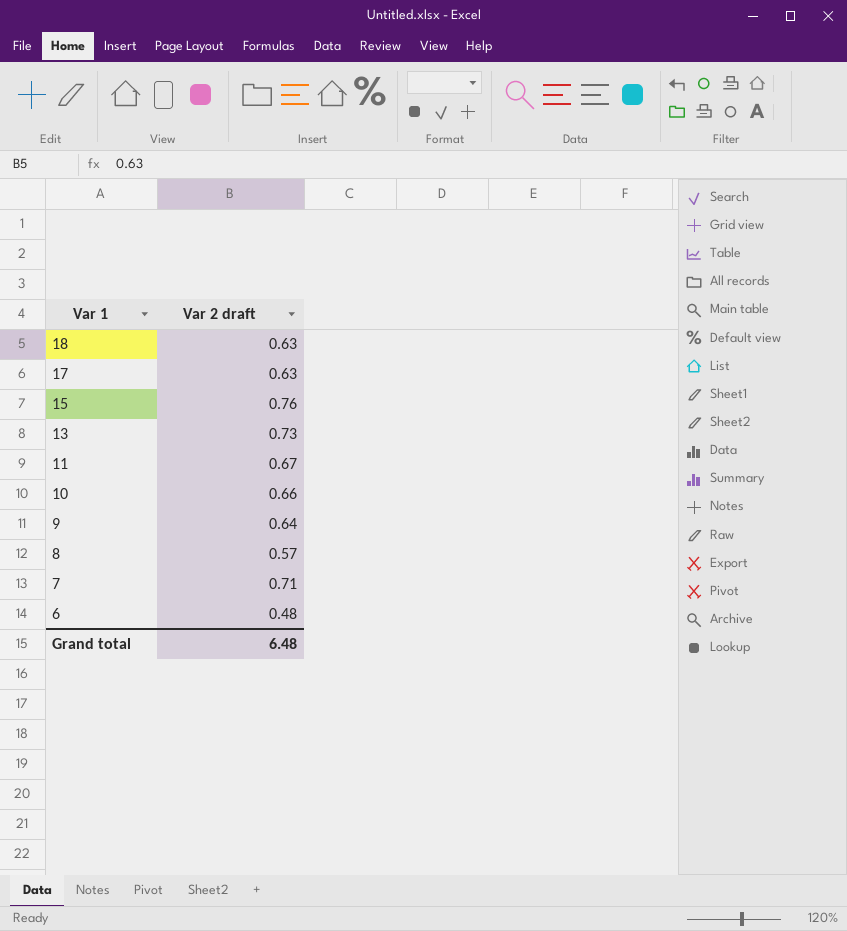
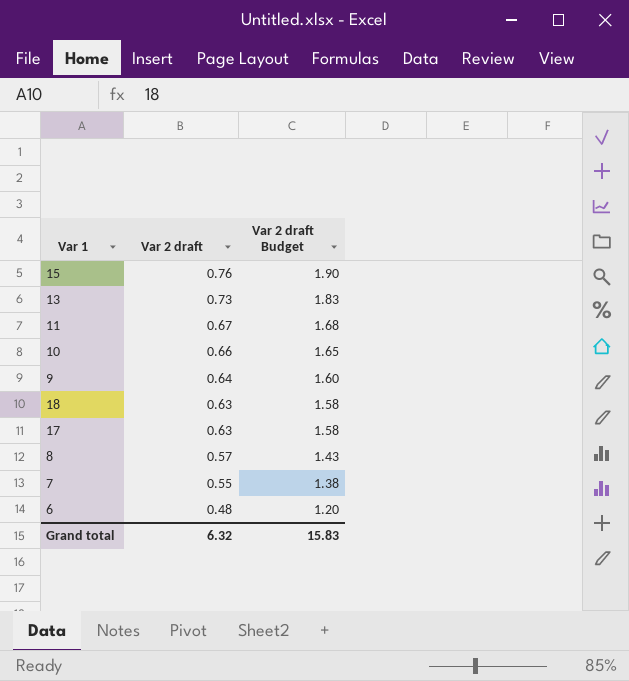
row order: Var 1 descending -> Var 2 draft descending
column Var 2 draft Budget | formula: none -> [Var 2 draft] * 2.5
7 | Var 2 draft: 0.71 -> 0.55
Grand total | Var 2 draft: 6.48 -> 6.32

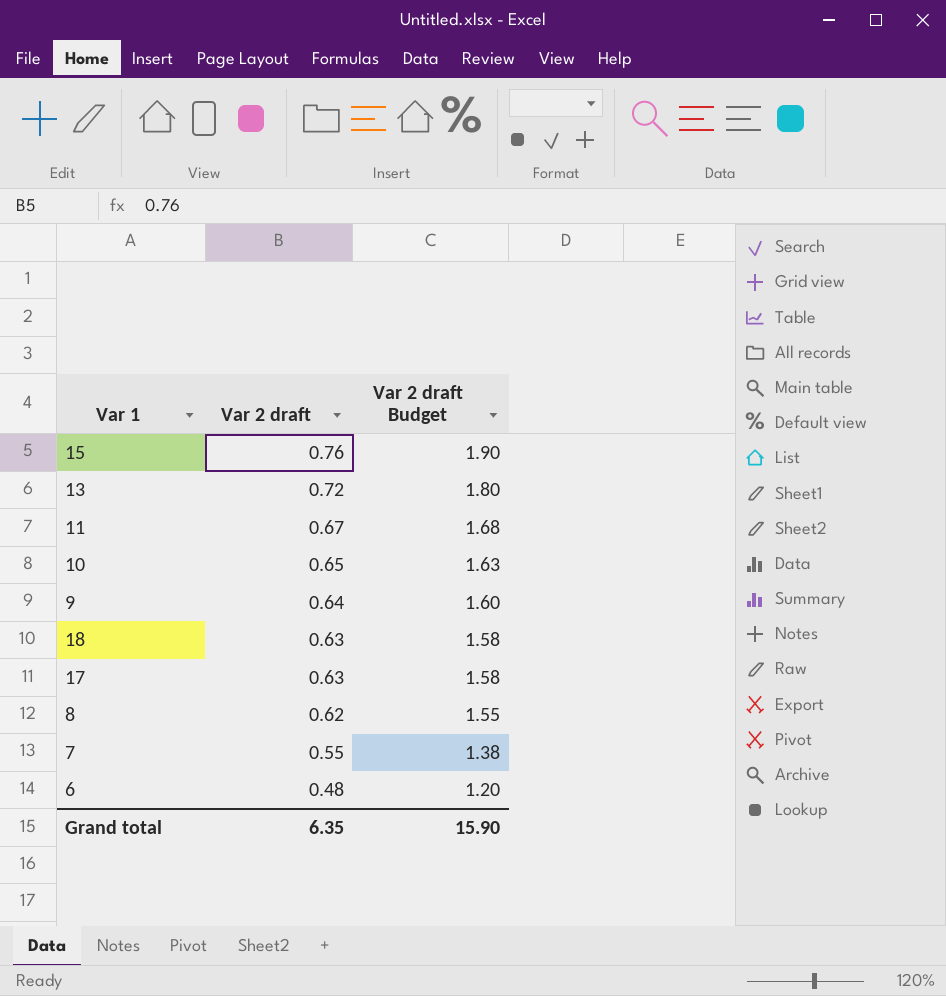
13 | Var 2 draft: 0.73 -> 0.72
13 | Var 2 draft Budget: 1.83 -> 1.80
10 | Var 2 draft: 0.66 -> 0.65
10 | Var 2 draft Budget: 1.65 -> 1.63
8 | Var 2 draft: 0.57 -> 0.62
8 | Var 2 draft Budget: 1.43 -> 1.55
Grand total | Var 2 draft: 6.32 -> 6.35
Grand total | Var 2 draft Budget: 15.83 -> 15.90

